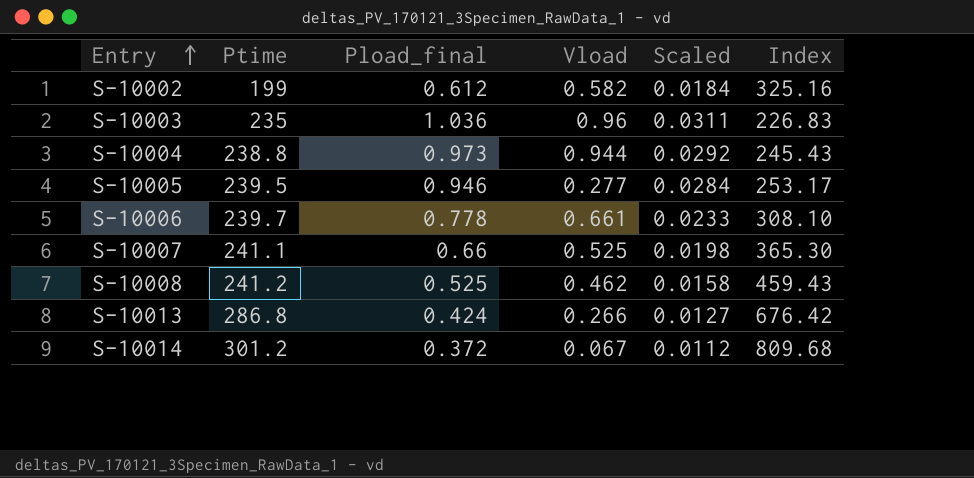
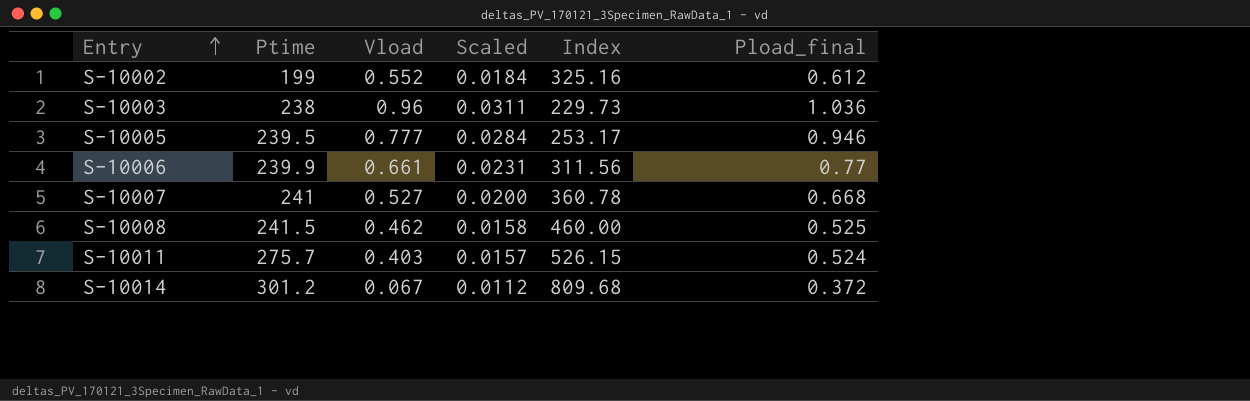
column Pload_final | position: 3 -> 6
row S-10004: 238.8 | 0.973 | 0.944 | 0.0292 | 245.43 -> none
row S-10013: 286.8 | 0.424 | 0.266 | 0.0127 | 676.42 -> none
S-10002 | Vload: 0.582 -> 0.552
S-10003 | Ptime: 235 -> 238
S-10003 | Index: 226.83 -> 229.73
S-10005 | Vload: 0.277 -> 0.777
S-10006 | Ptime: 239.7 -> 239.9
S-10006 | Scaled: 0.0233 -> 0.0231
S-10006 | Index: 308.10 -> 311.56
S-10006 | Pload_final: 0.778 -> 0.77
S-10007 | Ptime: 241.1 -> 241
S-10007 | Vload: 0.525 -> 0.527
S-10007 | Scaled: 0.0198 -> 0.0200
S-10007 | Index: 365.30 -> 360.78
S-10007 | Pload_final: 0.66 -> 0.668
S-10008 | Ptime: 241.2 -> 241.5
S-10008 | Index: 459.43 -> 460.00
row S-10011: none -> 275.7 | 0.403 | 0.0157 | 526.15 | 0.524

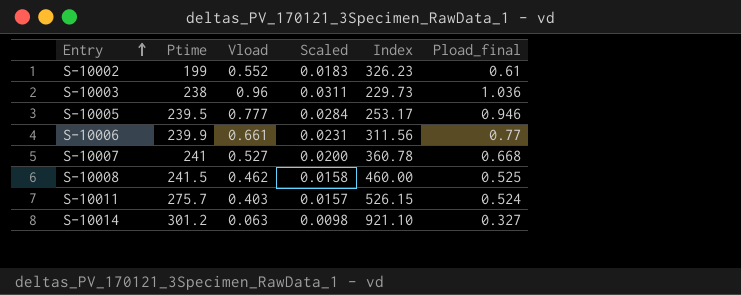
S-10002 | Scaled: 0.0184 -> 0.0183
S-10002 | Index: 325.16 -> 326.23
S-10002 | Pload_final: 0.612 -> 0.61
S-10014 | Vload: 0.067 -> 0.063
S-10014 | Scaled: 0.0112 -> 0.0098
S-10014 | Index: 809.68 -> 921.10
S-10014 | Pload_final: 0.372 -> 0.327

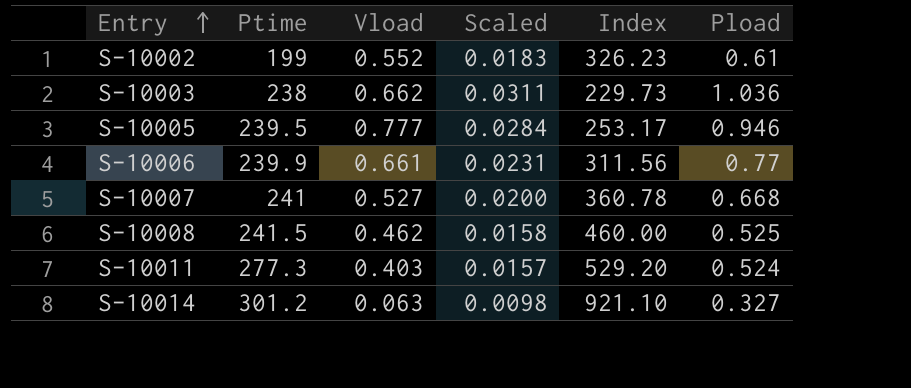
column name: Pload_final -> Pload
S-10003 | Vload: 0.96 -> 0.662
S-10011 | Ptime: 275.7 -> 277.3
S-10011 | Index: 526.15 -> 529.20

